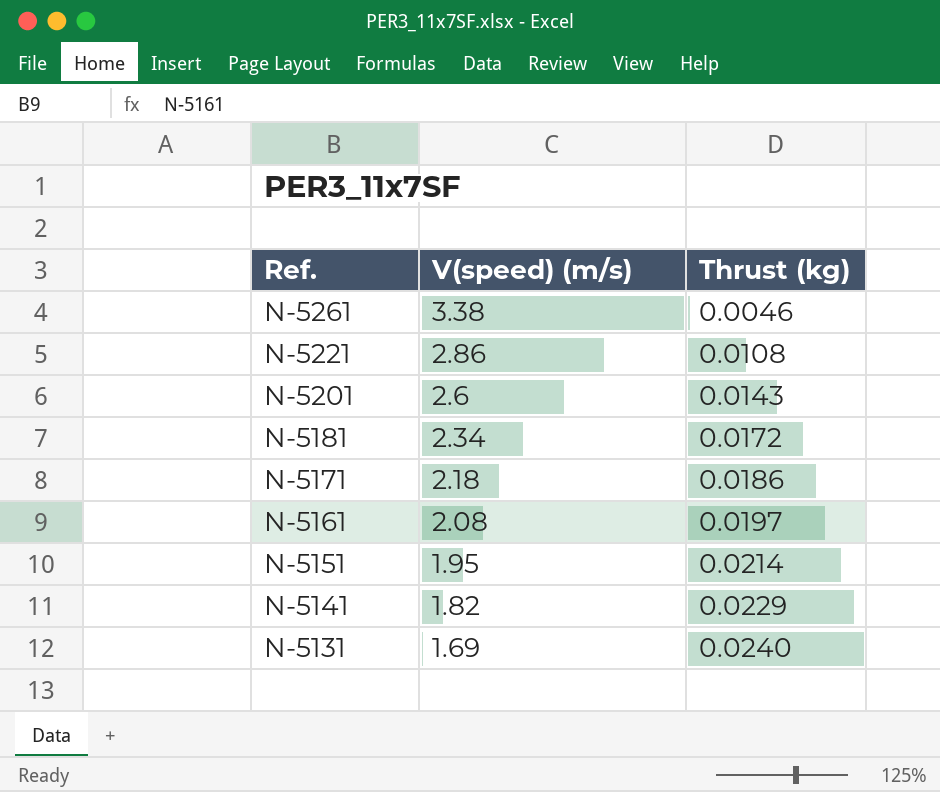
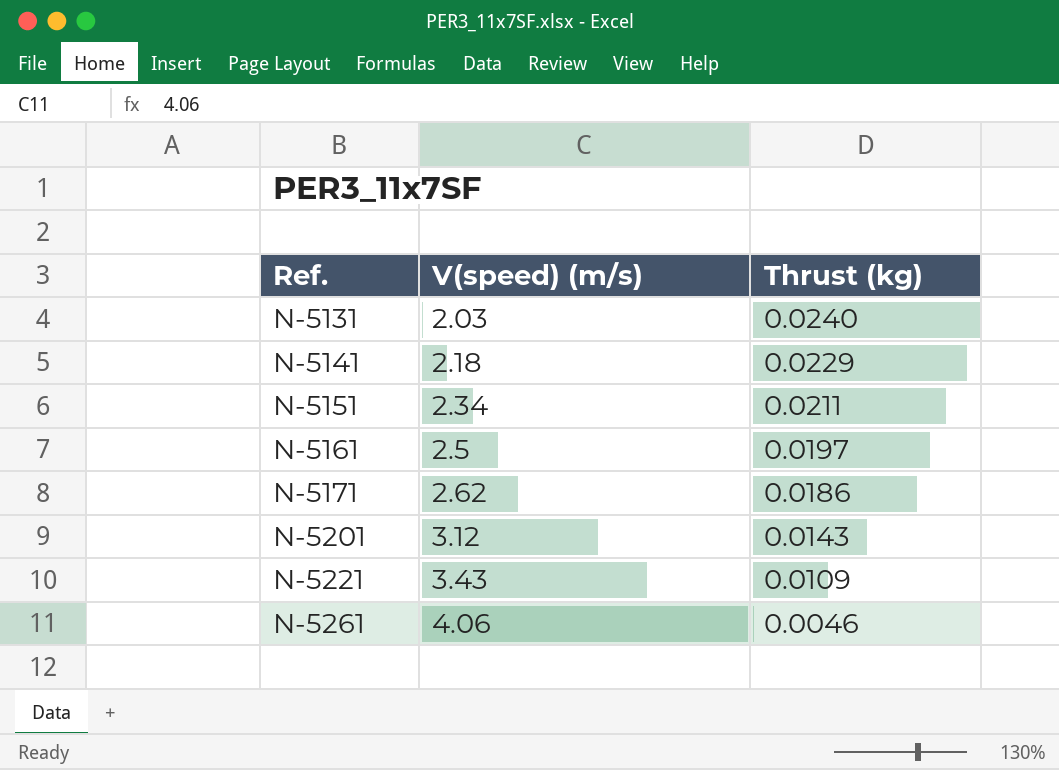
row order: Ref. descending -> Ref. ascending
row N-5181: 2.34 | 0.0172 -> none
N-5131 | V(speed) (m/s): 1.69 -> 2.03
N-5141 | V(speed) (m/s): 1.82 -> 2.18
N-5151 | V(speed) (m/s): 1.95 -> 2.34
N-5151 | Thrust (kg): 0.0214 -> 0.0211
N-5161 | V(speed) (m/s): 2.08 -> 2.5
N-5171 | V(speed) (m/s): 2.18 -> 2.62
N-5201 | V(speed) (m/s): 2.6 -> 3.12
N-5221 | V(speed) (m/s): 2.86 -> 3.43
N-5221 | Thrust (kg): 0.0108 -> 0.0109
N-5261 | V(speed) (m/s): 3.38 -> 4.06

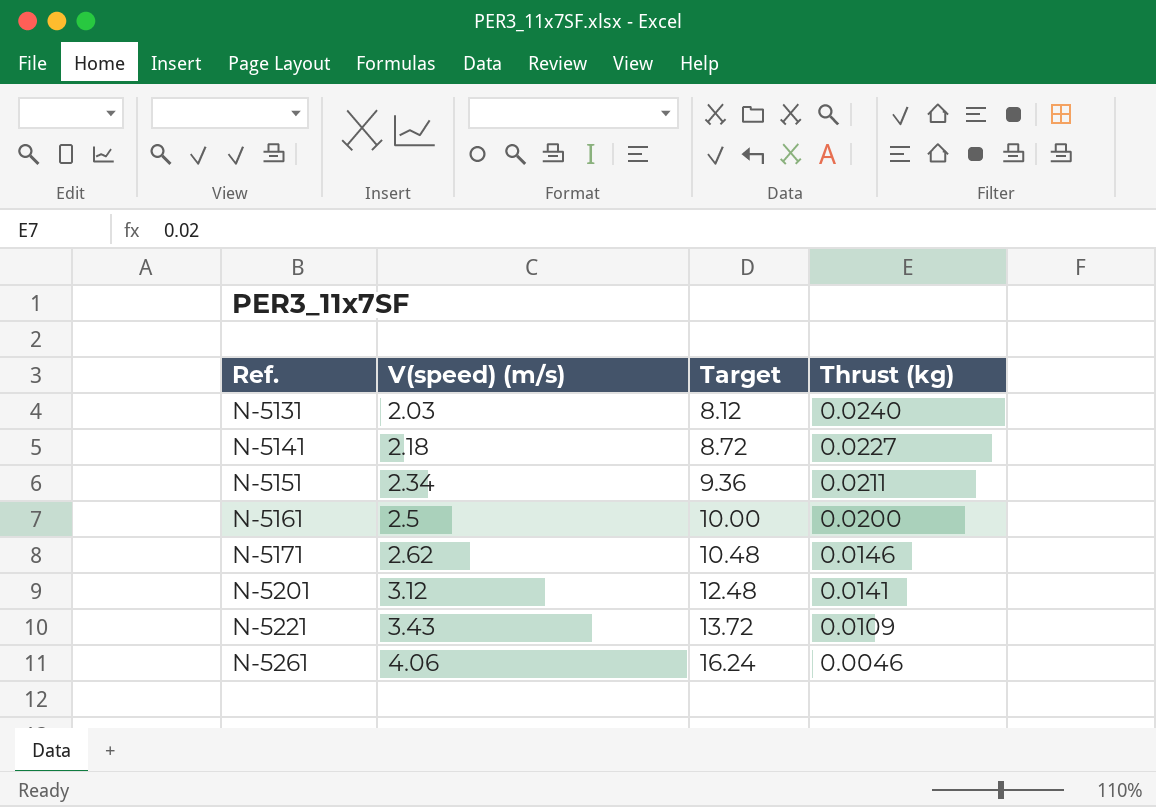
column Target | formula: none -> [V(speed) (m/s)] * 4
N-5141 | Thrust (kg): 0.0229 -> 0.0227
N-5161 | Thrust (kg): 0.0197 -> 0.0200
N-5171 | Thrust (kg): 0.0186 -> 0.0146
N-5201 | Thrust (kg): 0.0143 -> 0.0141

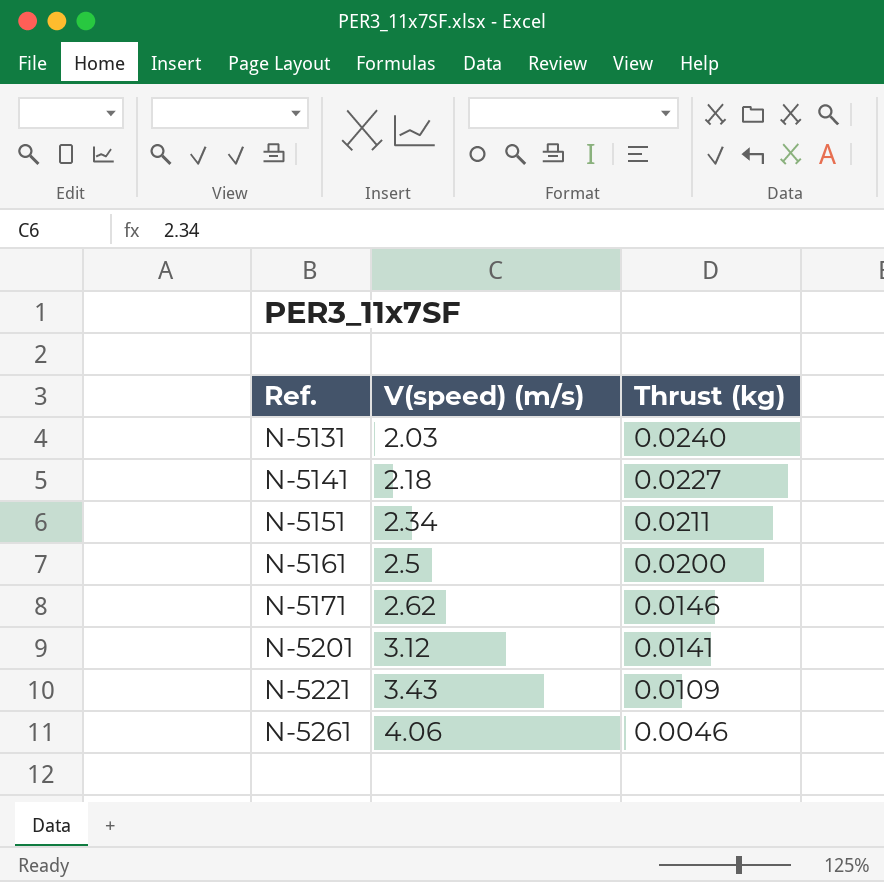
column Target | formula: [V(speed) (m/s)] * 4 -> none

